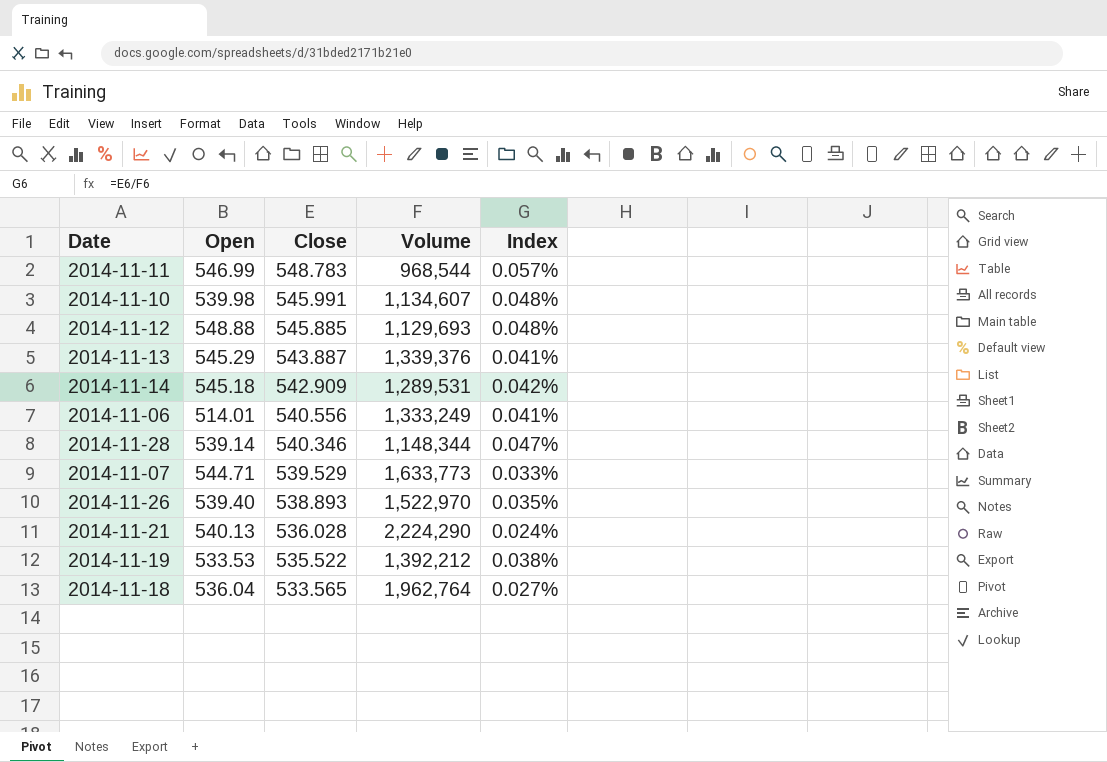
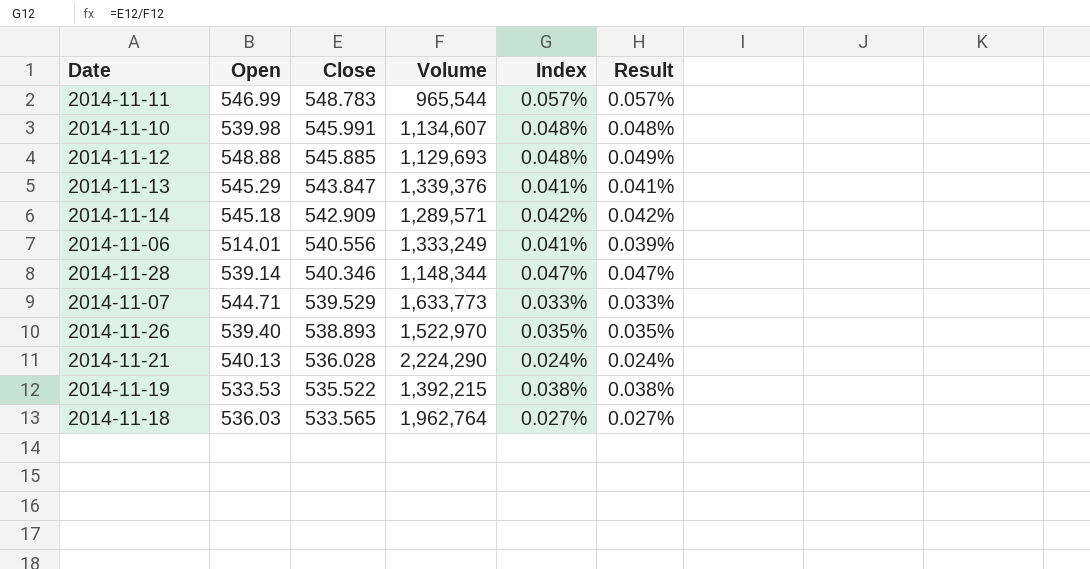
column Result | formula: none -> [Open] / [Volume]
2014-11-11 | Volume: 968,544 -> 965,544
2014-11-13 | Close: 543.887 -> 543.847
2014-11-14 | Volume: 1,289,531 -> 1,289,571
2014-11-19 | Volume: 1,392,212 -> 1,392,215
2014-11-18 | Open: 536.04 -> 536.03

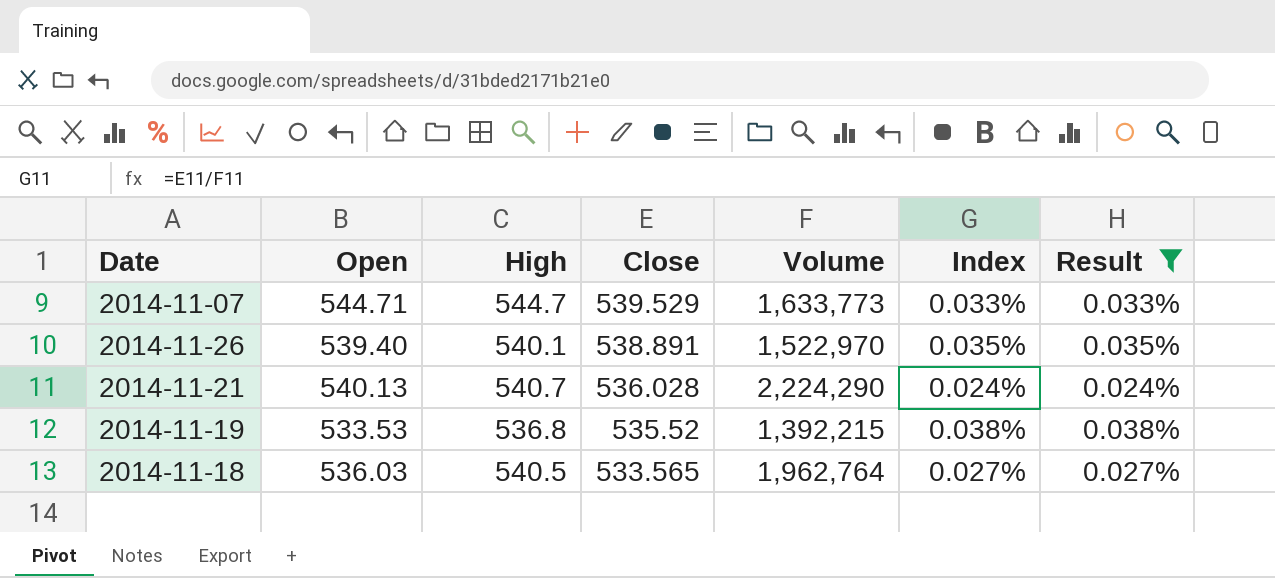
filter: none -> Result <= 0.038%
column High | position: none -> 3
2014-11-26 | Close: 538.893 -> 538.891
2014-11-19 | Close: 535.522 -> 535.52

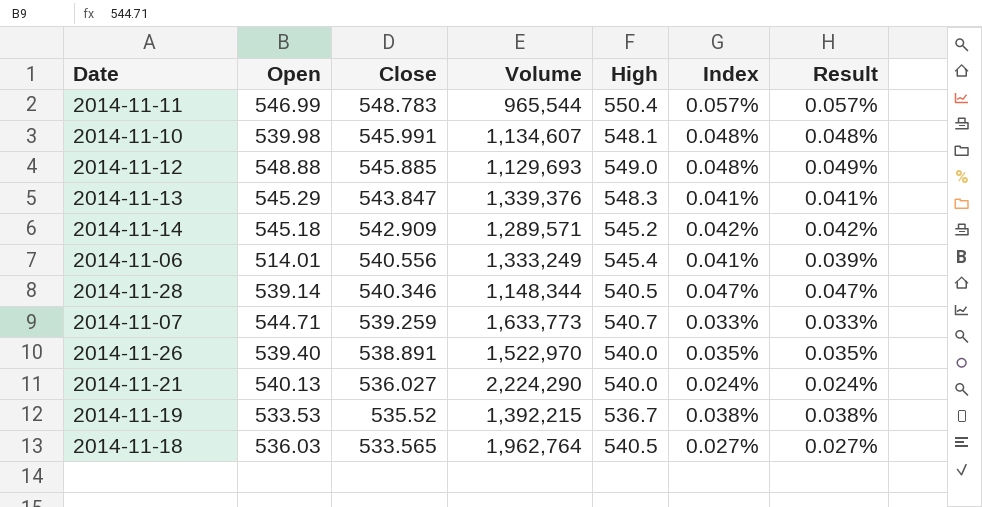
filter: Result <= 0.038% -> none
column High | position: 3 -> 5
2014-11-07 | Close: 539.529 -> 539.259
2014-11-07 | High: 544.7 -> 540.7
2014-11-26 | High: 540.1 -> 540.0
2014-11-21 | Close: 536.028 -> 536.027
2014-11-21 | High: 540.7 -> 540.0
2014-11-19 | High: 536.8 -> 536.7

